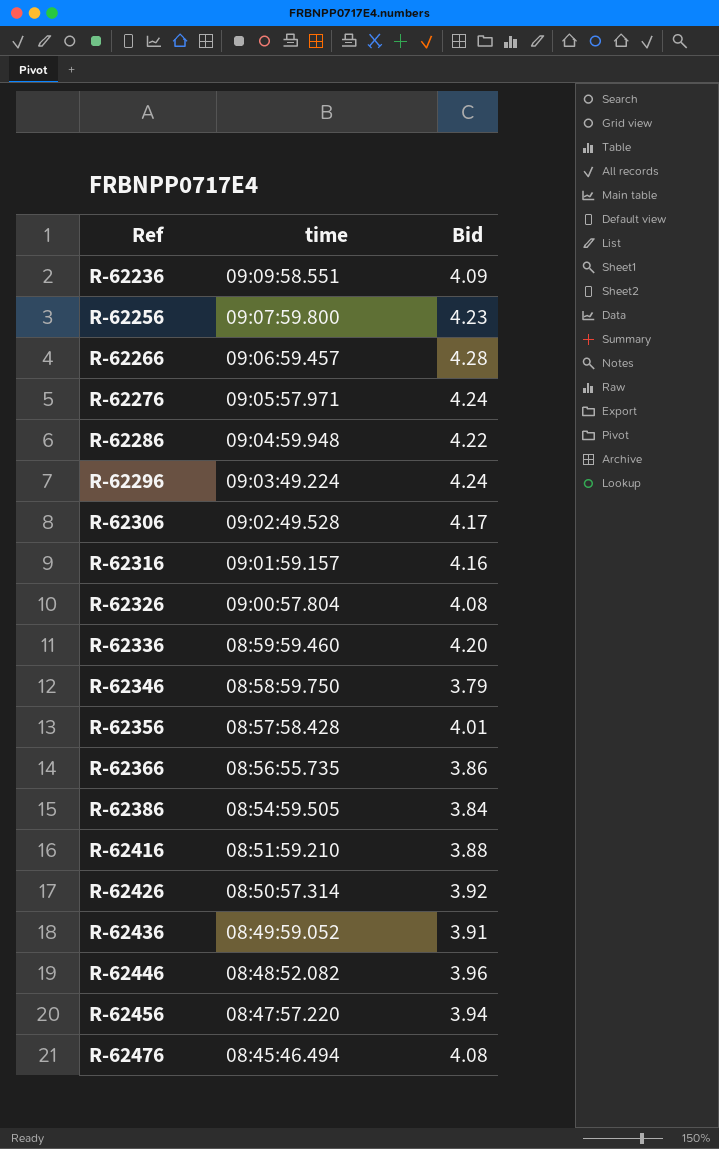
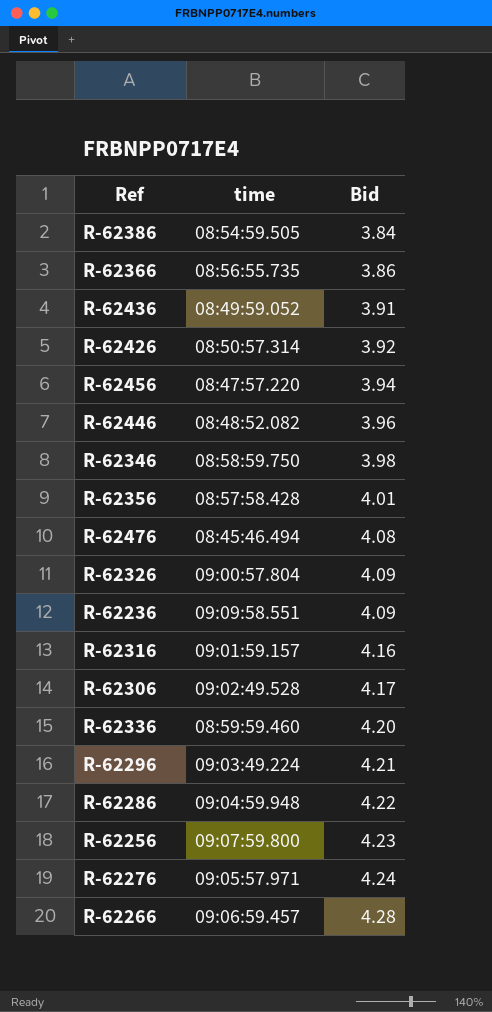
row order: Ref ascending -> Bid ascending
row R-62416: 08:51:59.210 | 3.88 -> none
R-62346 | Bid: 3.79 -> 3.98
R-62326 | Bid: 4.08 -> 4.09
R-62296 | Bid: 4.24 -> 4.21

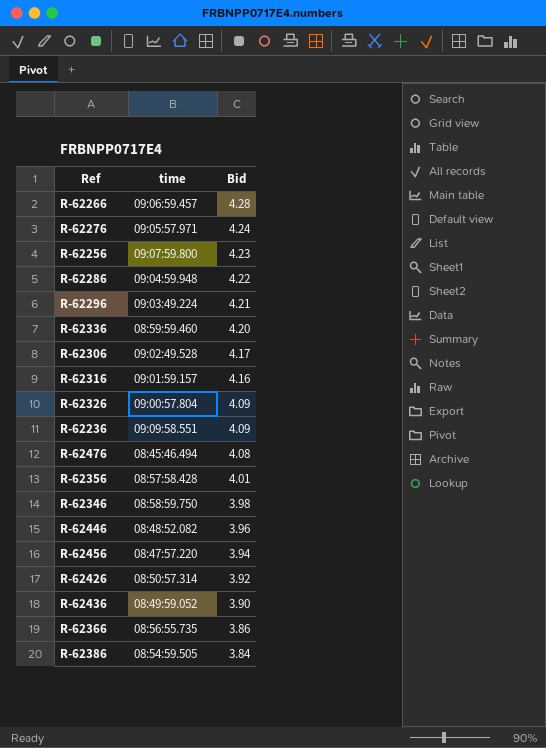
row order: Bid ascending -> Bid descending
R-62436 | Bid: 3.91 -> 3.90

